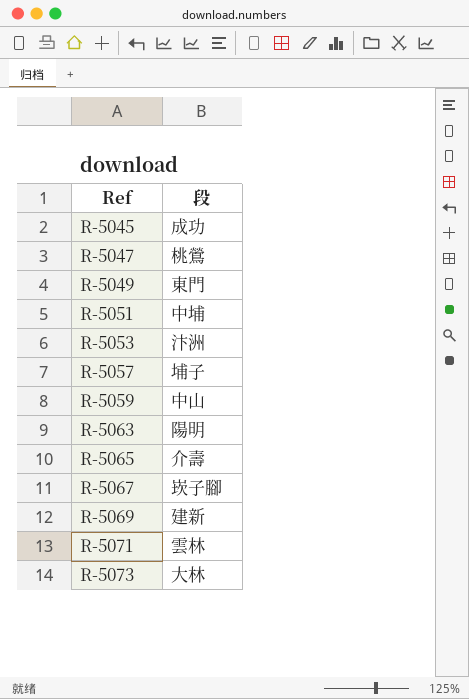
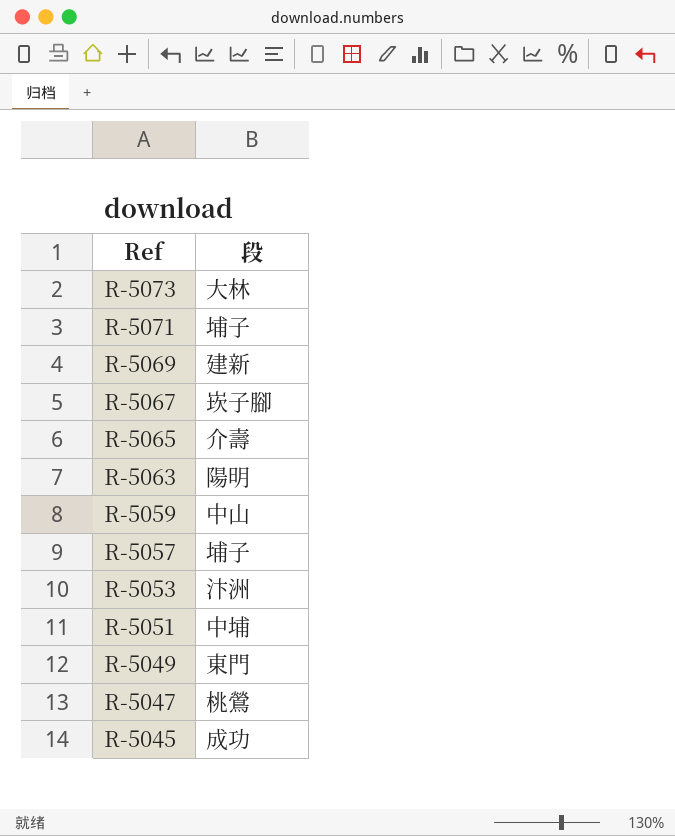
row order: Ref ascending -> Ref descending
R-5071 | 段: 雲林 -> 埔子

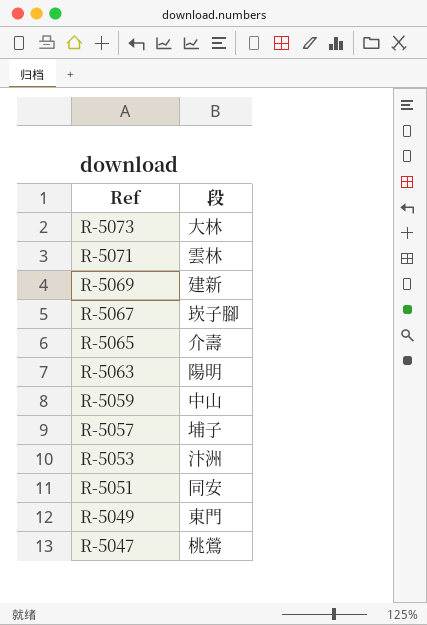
row R-5045: 成功 -> none
R-5071 | 段: 埔子 -> 雲林
R-5051 | 段: 中埔 -> 同安

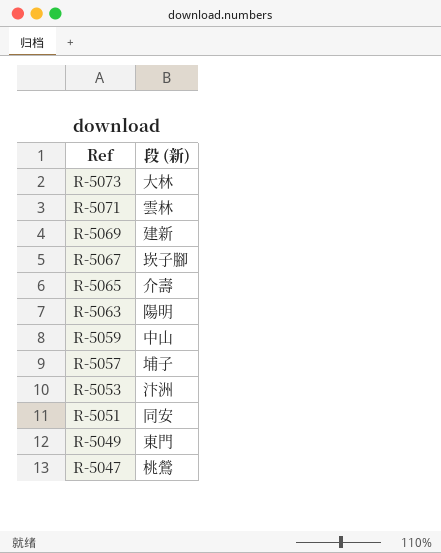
column name: 段 -> 段 (新)

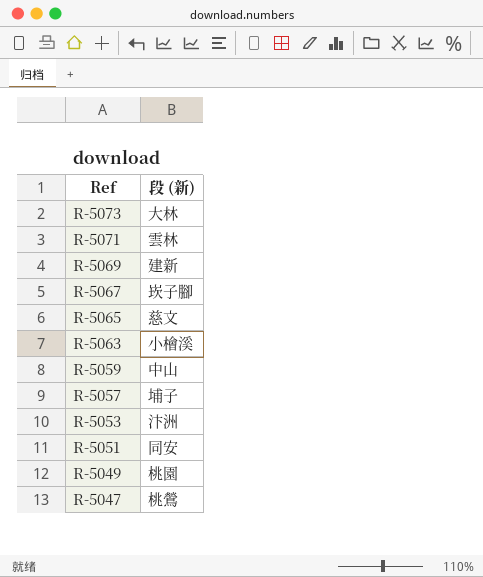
R-5065 | 段 (新): 介壽 -> 慈文
R-5063 | 段 (新): 陽明 -> 小檜溪
R-5049 | 段 (新): 東門 -> 桃園

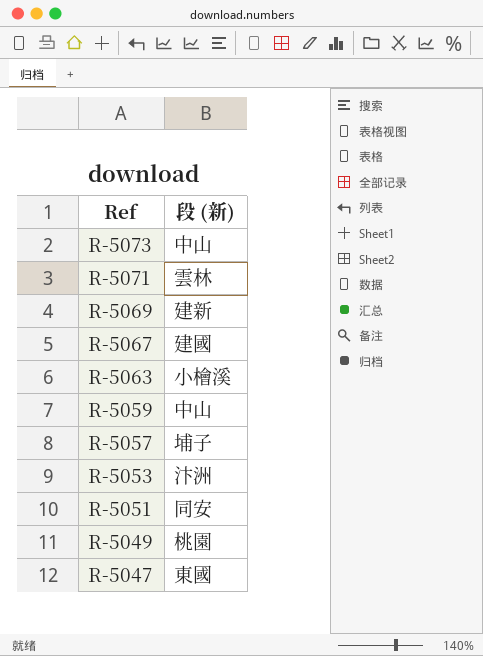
row R-5065: 慈文 -> none
R-5073 | 段 (新): 大林 -> 中山
R-5067 | 段 (新): 崁子腳 -> 建國
R-5047 | 段 (新): 桃鶯 -> 東國

